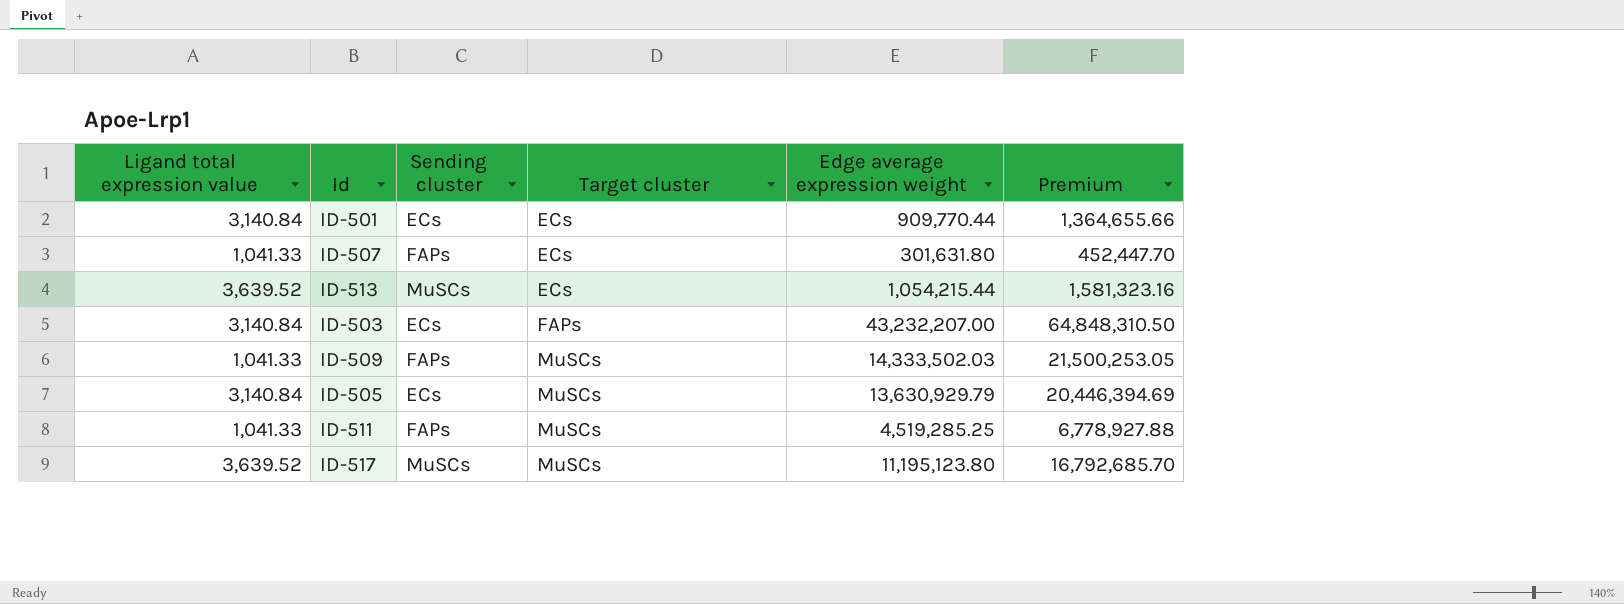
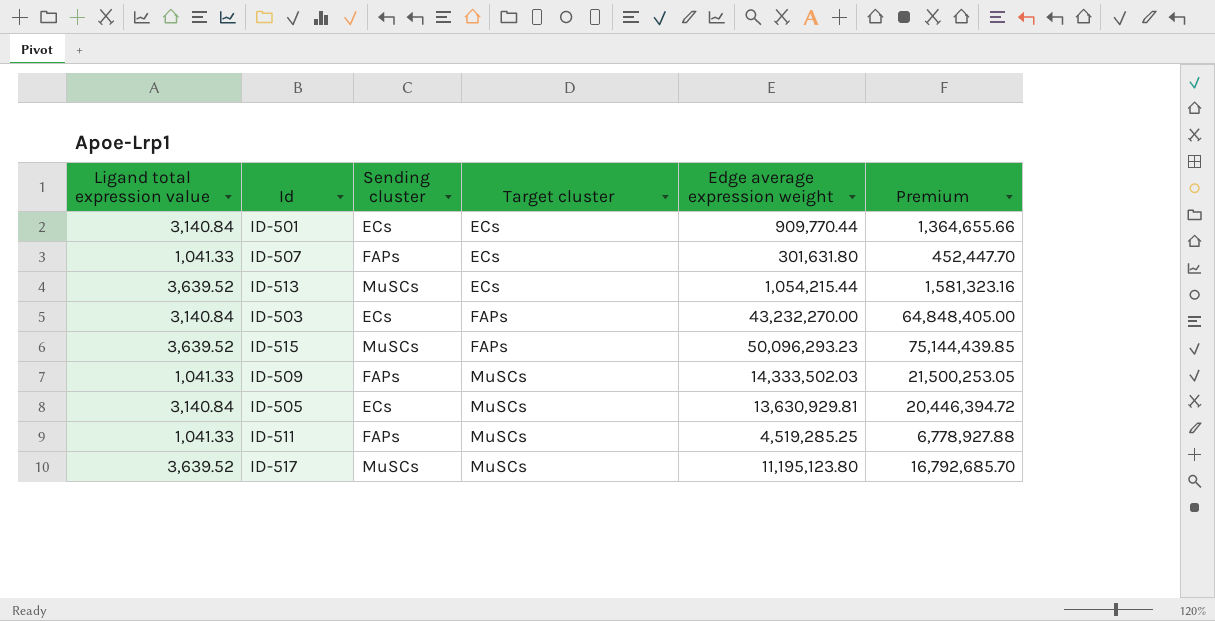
ID-503 | Edge average expression weight: 43,232,207.00 -> 43,232,270.00
ID-503 | Premium: 64,848,310.50 -> 64,848,405.00
row ID-515: none -> 3,639.52 | MuSCs | FAPs | 50,096,293.23 | 75,144,439.85
ID-505 | Edge average expression weight: 13,630,929.79 -> 13,630,929.81
ID-505 | Premium: 20,446,394.69 -> 20,446,394.72

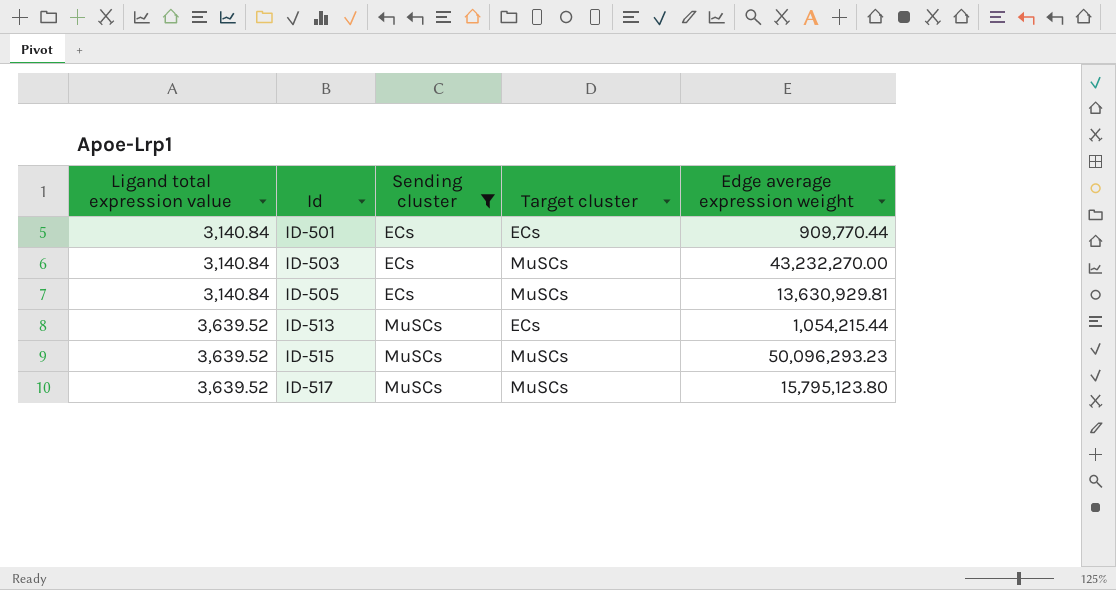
filter: none -> Sending cluster != FAPs
row order: Target cluster ascending -> Ligand total expression value ascending
column Premium | formula: [Edge average expression weight] * 1.5 -> none
ID-503 | Target cluster: FAPs -> MuSCs
ID-515 | Target cluster: FAPs -> MuSCs
ID-517 | Edge average expression weight: 11,195,123.80 -> 15,795,123.80

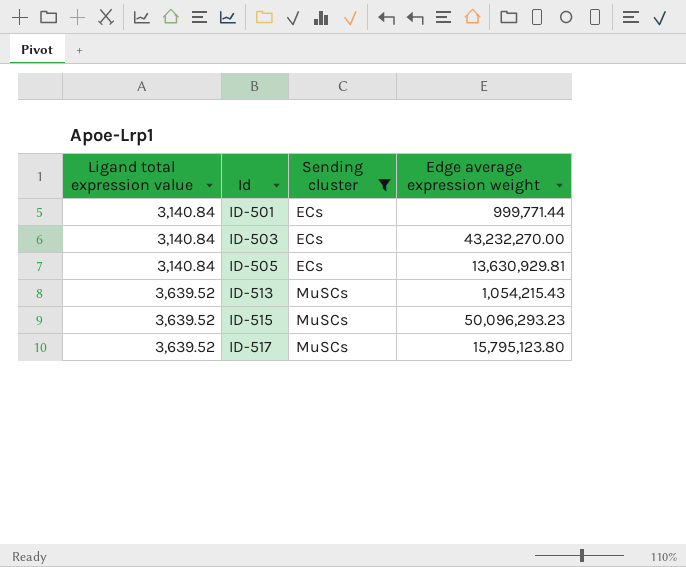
column Target cluster | position: 4 -> none
ID-501 | Edge average expression weight: 909,770.44 -> 999,771.44
ID-513 | Edge average expression weight: 1,054,215.44 -> 1,054,215.43

